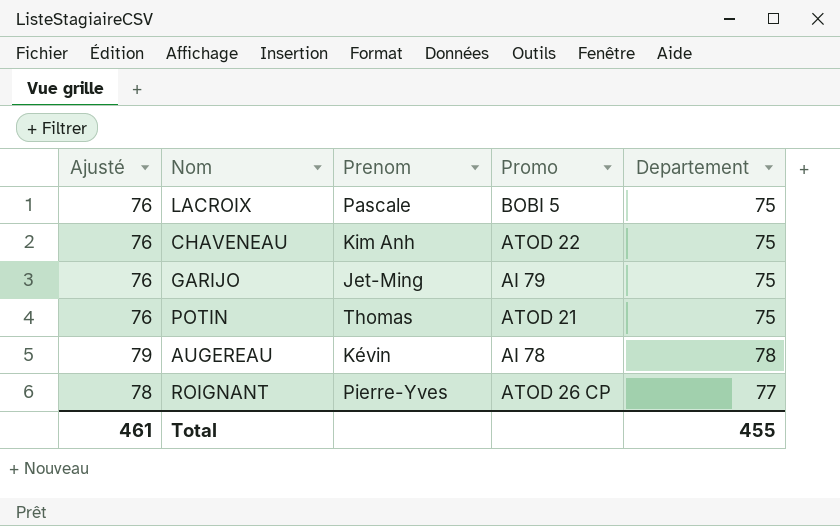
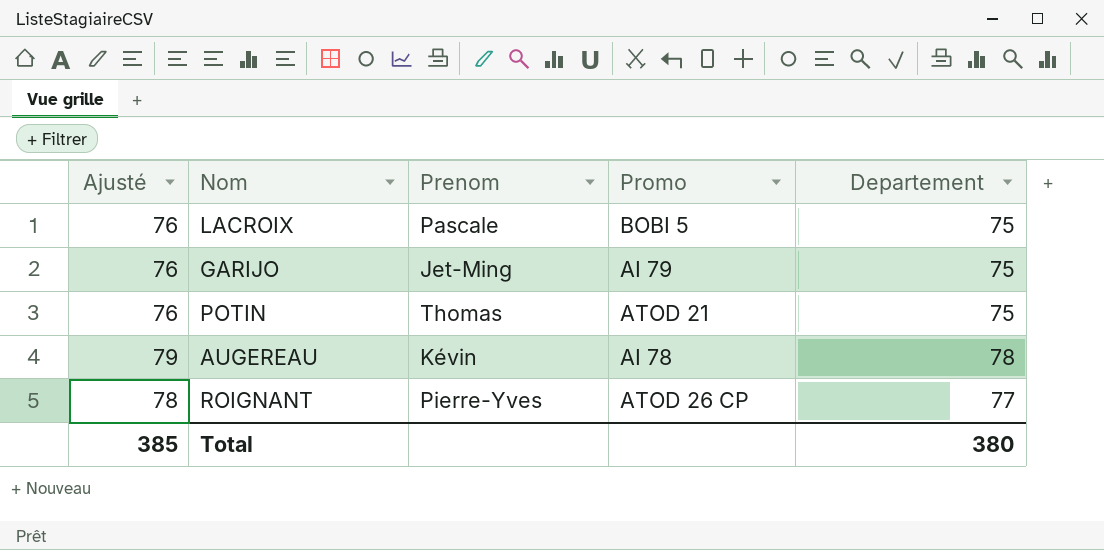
row CHAVENEAU: 76 | Kim Anh | ATOD 22 | 75 -> none
Total | Ajusté: 461 -> 385
Total | Departement: 455 -> 380

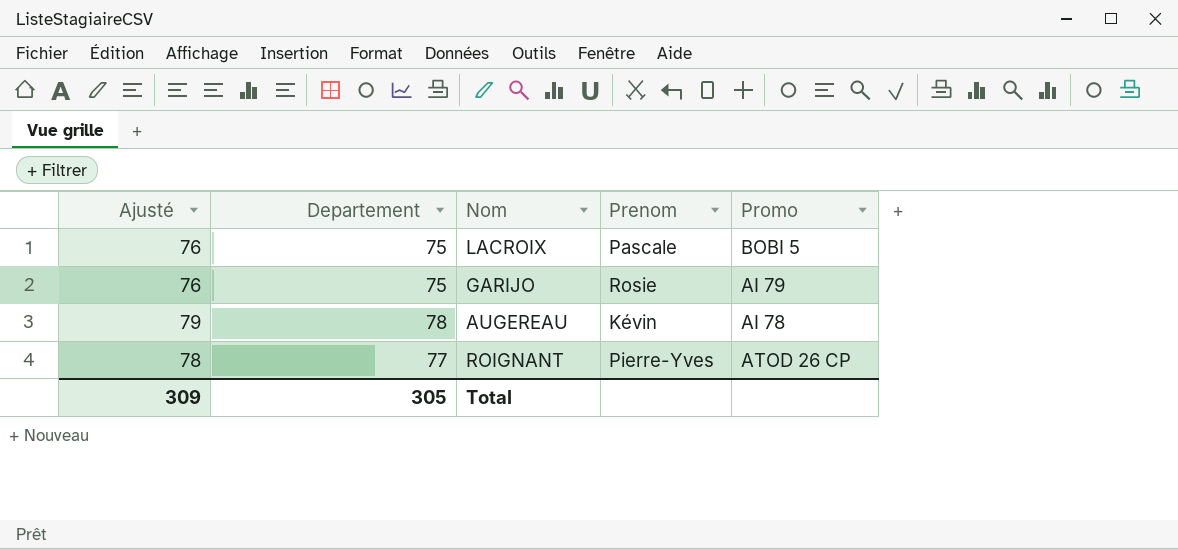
column Departement | position: 5 -> 2
row POTIN: 76 | Thomas | ATOD 21 | 75 -> none
GARIJO | Prenom: Jet-Ming -> Rosie
Total | Ajusté: 385 -> 309
Total | Departement: 380 -> 305

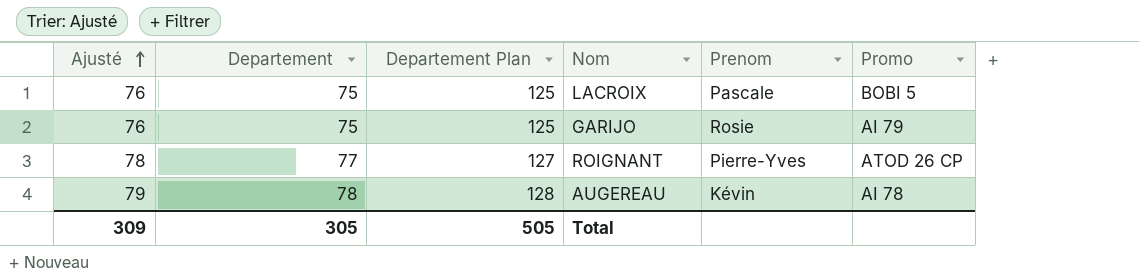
row order: none -> Ajusté ascending
column Departement Plan | formula: none -> [Departement] + 50

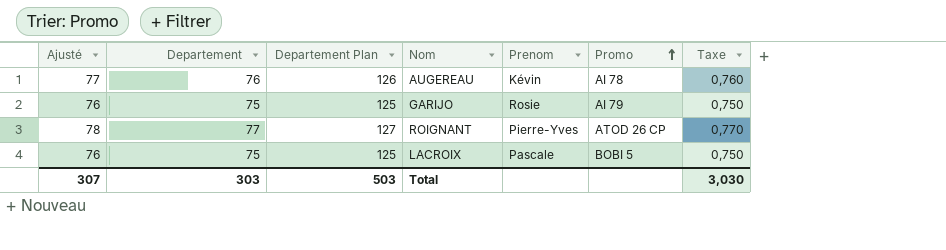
row order: Ajusté ascending -> Promo ascending
column Taxe | formula: none -> [Departement] * 0,01
AUGEREAU | Ajusté: 79 -> 77
AUGEREAU | Departement: 78 -> 76
AUGEREAU | Departement Plan: 128 -> 126
Total | Ajusté: 309 -> 307
Total | Departement: 305 -> 303
Total | Departement Plan: 505 -> 503

